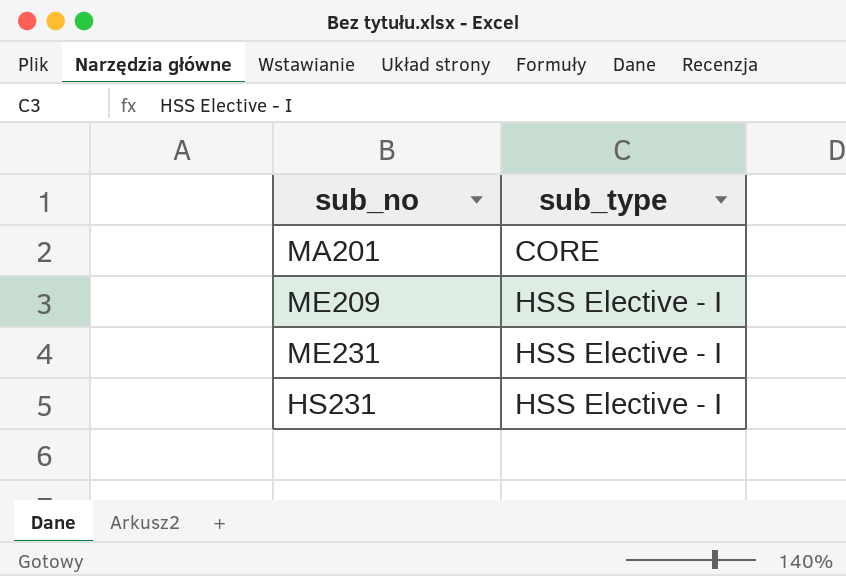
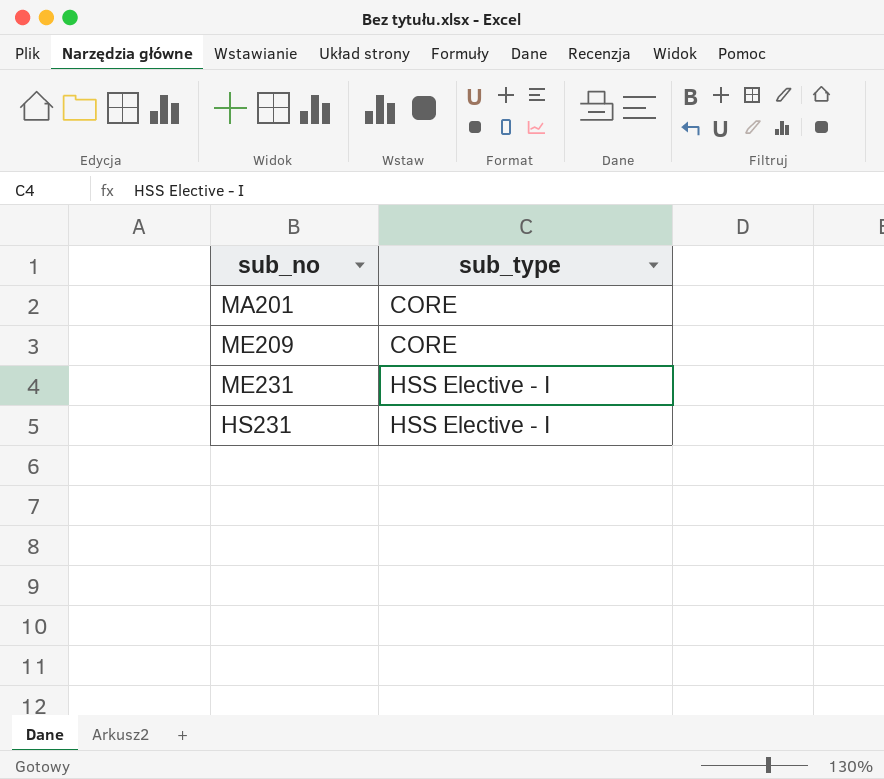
ME209 | sub_type: HSS Elective - I -> CORE

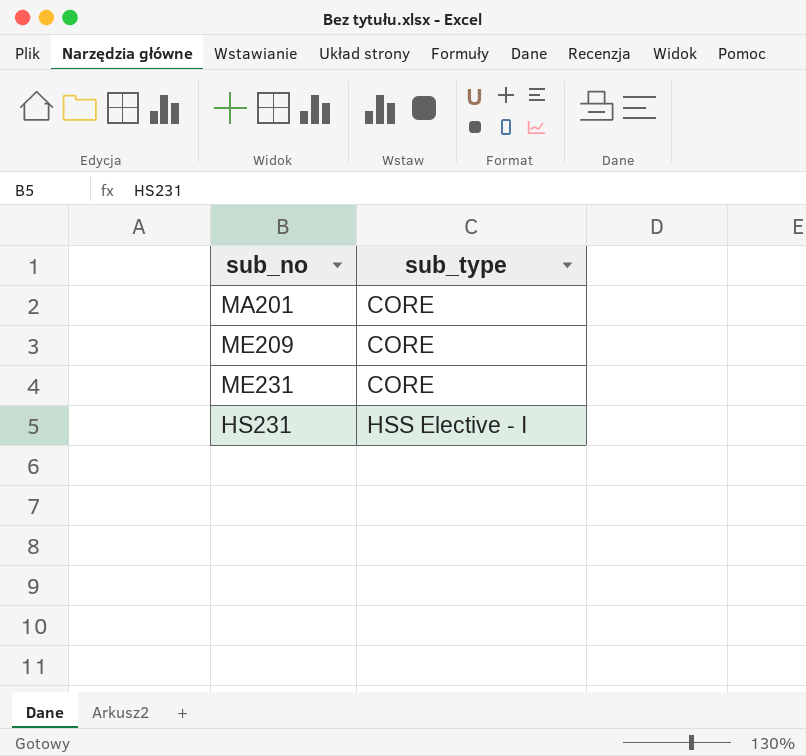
ME231 | sub_type: HSS Elective - I -> CORE

